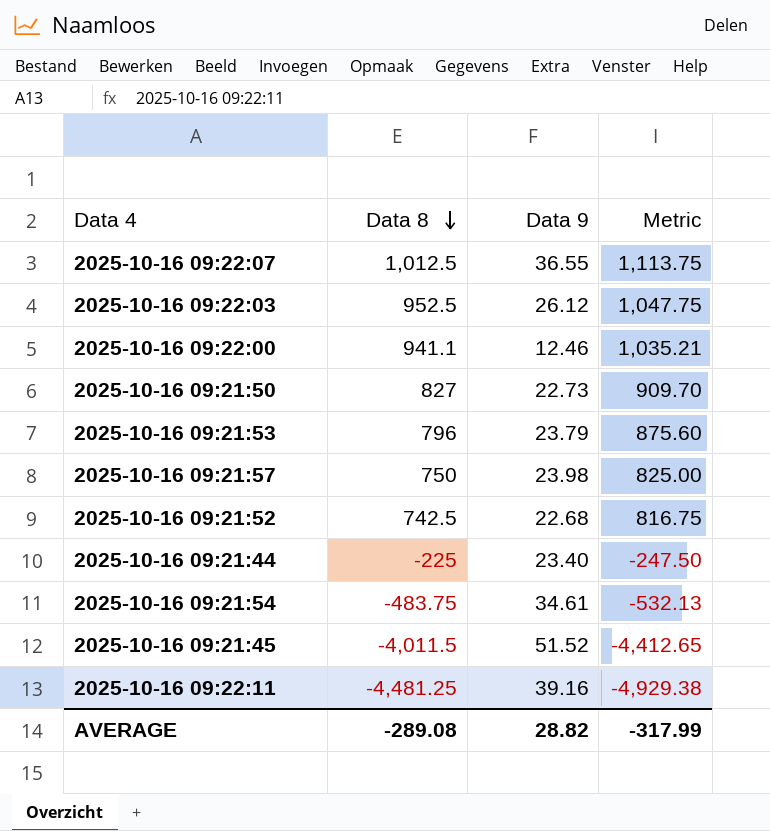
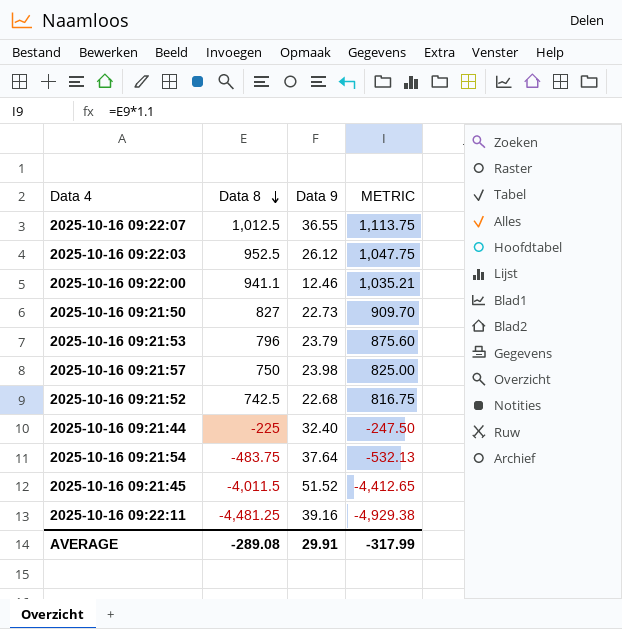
column name: Metric -> METRIC
2025-10-16 09:21:44 | Data 9: 23.40 -> 32.40
2025-10-16 09:21:54 | Data 9: 34.61 -> 37.64
AVERAGE | Data 9: 28.82 -> 29.91

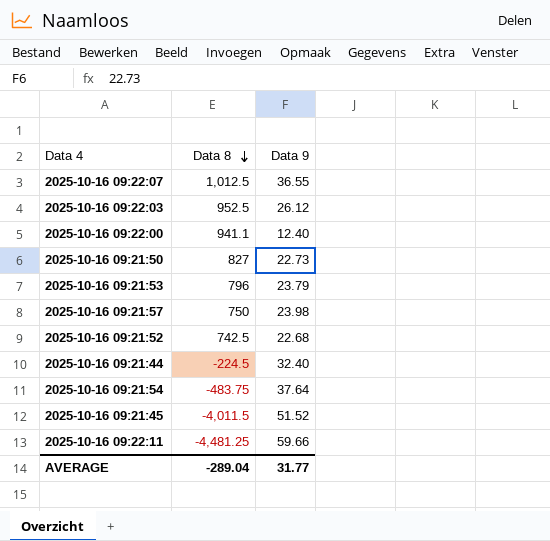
column METRIC | formula: [Data 8] * 1.1 -> none
2025-10-16 09:22:00 | Data 9: 12.46 -> 12.40
2025-10-16 09:21:44 | Data 8: -225 -> -224.5
2025-10-16 09:22:11 | Data 9: 39.16 -> 59.66
AVERAGE | Data 8: -289.08 -> -289.04
AVERAGE | Data 9: 29.91 -> 31.77

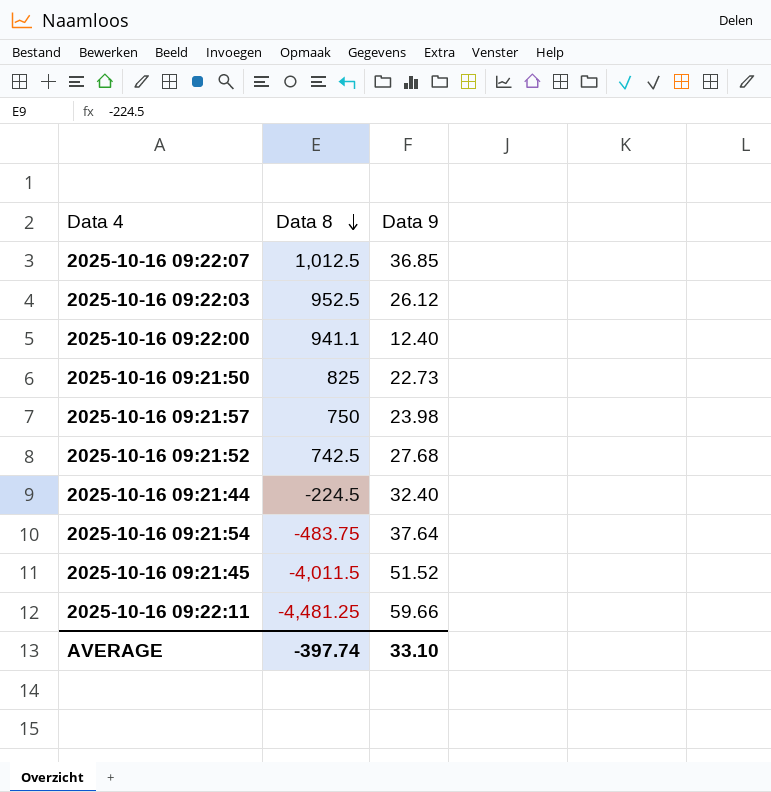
row 2025-10-16 09:21:53: 796 | 23.79 -> none
2025-10-16 09:22:07 | Data 9: 36.55 -> 36.85
2025-10-16 09:21:50 | Data 8: 827 -> 825
2025-10-16 09:21:52 | Data 9: 22.68 -> 27.68
AVERAGE | Data 8: -289.04 -> -397.74
AVERAGE | Data 9: 31.77 -> 33.10

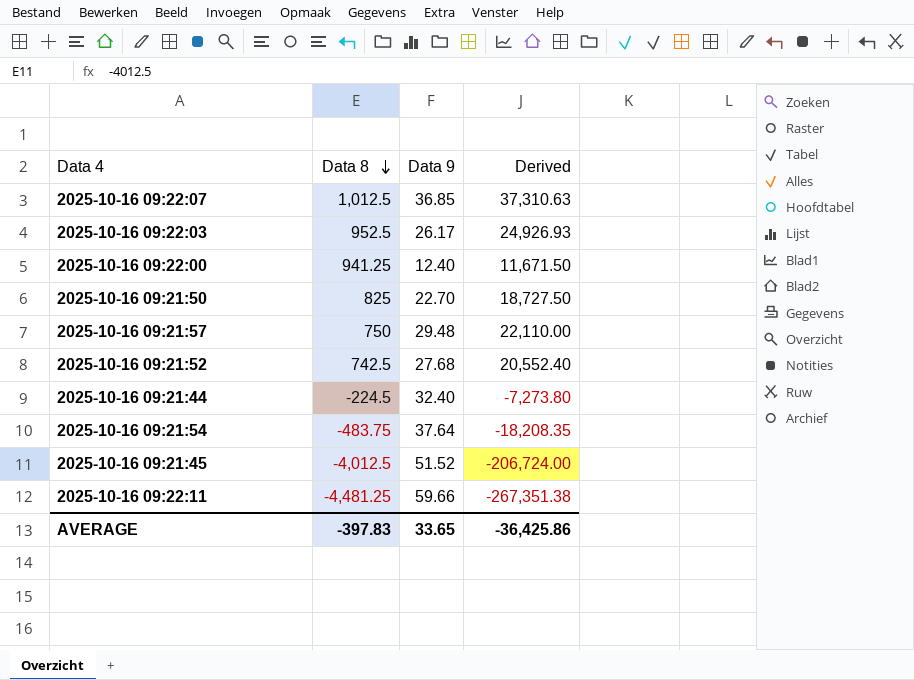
column Derived | formula: none -> [Data 8] * [Data 9]
2025-10-16 09:22:03 | Data 9: 26.12 -> 26.17
2025-10-16 09:22:00 | Data 8: 941.1 -> 941.25
2025-10-16 09:21:50 | Data 9: 22.73 -> 22.70
2025-10-16 09:21:57 | Data 9: 23.98 -> 29.48
2025-10-16 09:21:45 | Data 8: -4,011.5 -> -4,012.5
AVERAGE | Data 8: -397.74 -> -397.83
AVERAGE | Data 9: 33.10 -> 33.65

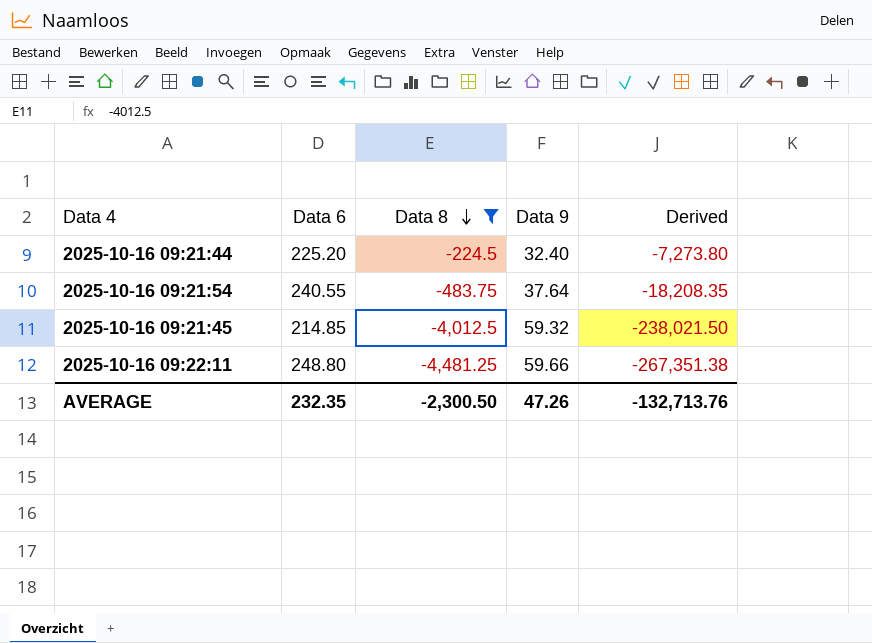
filter: none -> Data 8 <= -224.5
column Data 6 | position: none -> 2
2025-10-16 09:21:45 | Data 9: 51.52 -> 59.32
2025-10-16 09:21:45 | Derived: -206,724.00 -> -238,021.50
AVERAGE | Data 8: -397.83 -> -2,300.50
AVERAGE | Data 9: 33.65 -> 47.26
AVERAGE | Derived: -36,425.86 -> -132,713.76

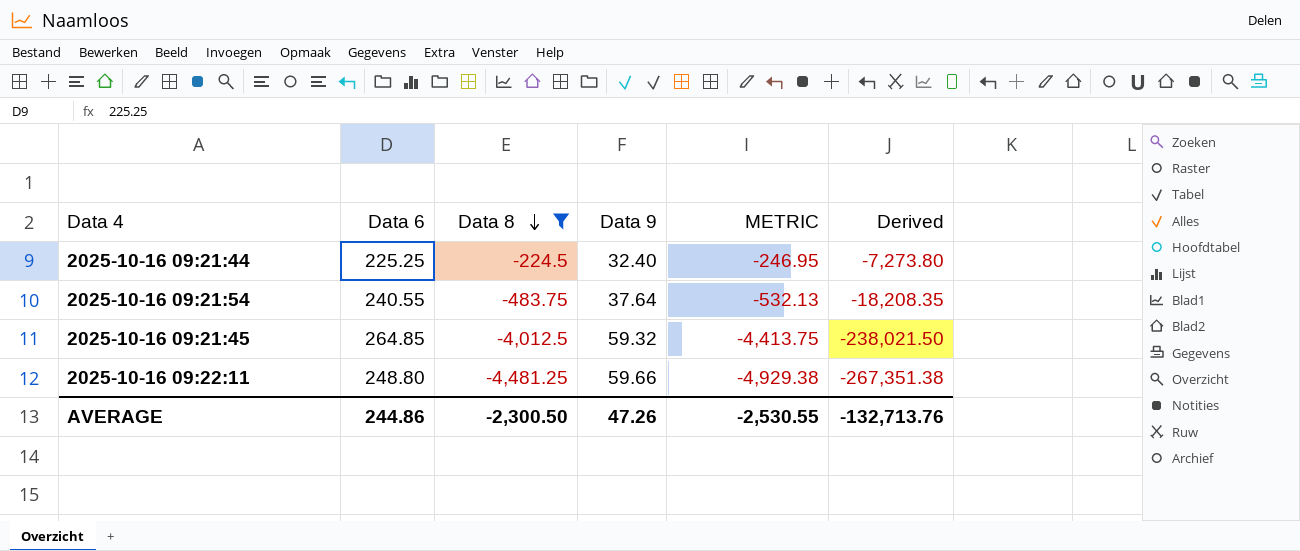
column METRIC | formula: none -> [Data 8] * 1.1
2025-10-16 09:21:44 | Data 6: 225.20 -> 225.25
2025-10-16 09:21:45 | Data 6: 214.85 -> 264.85
AVERAGE | Data 6: 232.35 -> 244.86

